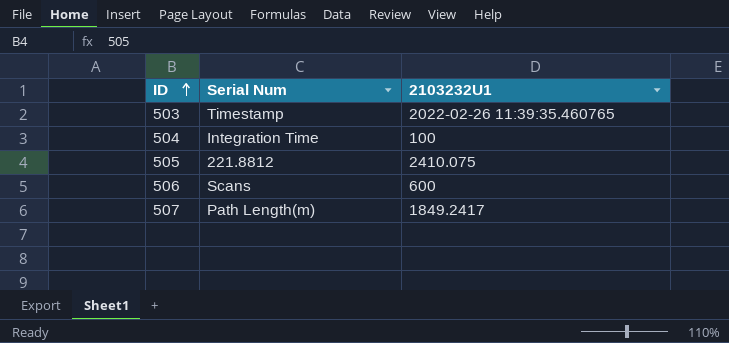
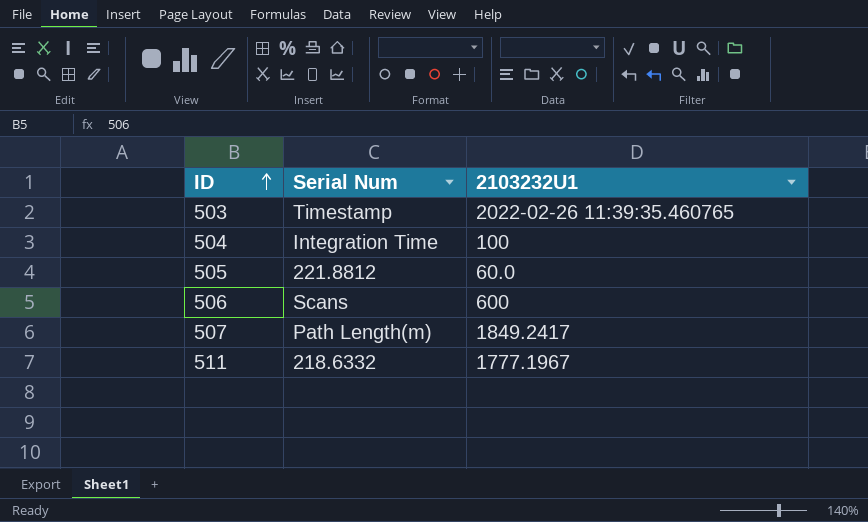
505 | 2103232U1: 2410.075 -> 60.0
row 511: none -> 218.6332 | 1777.1967

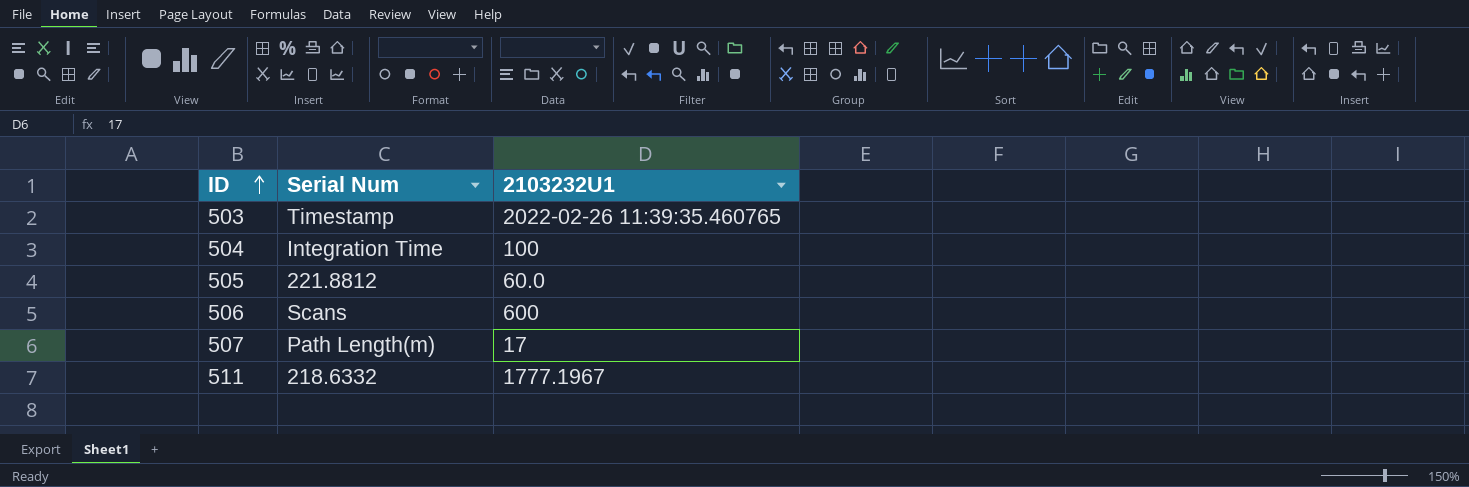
507 | 2103232U1: 1849.2417 -> 17

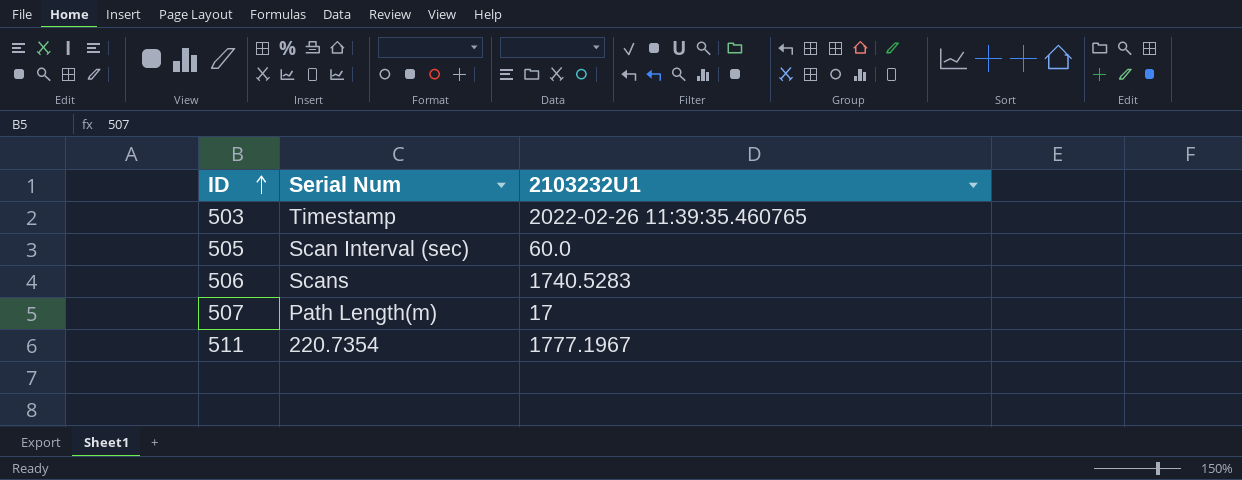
row 504: Integration Time | 100 -> none
505 | Serial Num: 221.8812 -> Scan Interval (sec)
506 | 2103232U1: 600 -> 1740.5283
511 | Serial Num: 218.6332 -> 220.7354

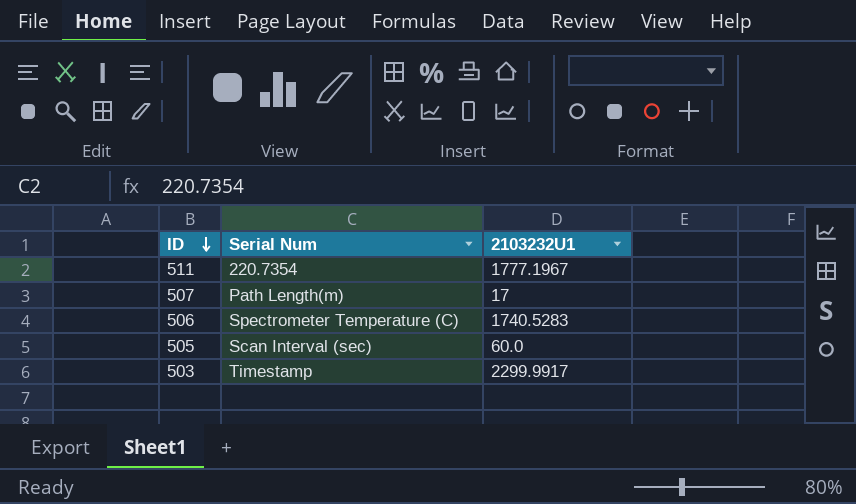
row order: ID ascending -> ID descending
506 | Serial Num: Scans -> Spectrometer Temperature (C)
503 | 2103232U1: 2022-02-26 11:39:35.460765 -> 2299.9917

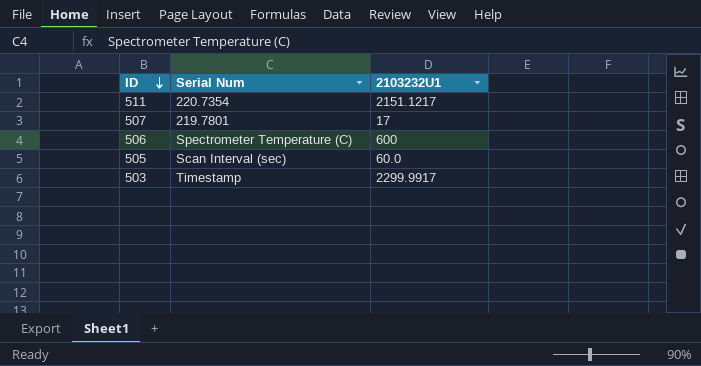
511 | 2103232U1: 1777.1967 -> 2151.1217
507 | Serial Num: Path Length(m) -> 219.7801
506 | 2103232U1: 1740.5283 -> 600

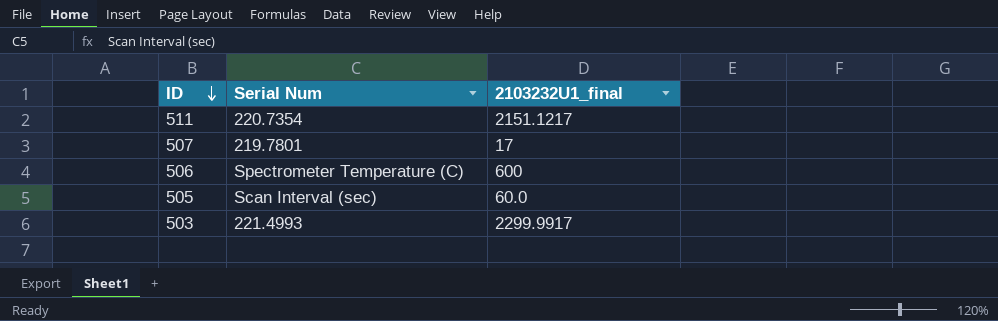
column name: 2103232U1 -> 2103232U1_final
503 | Serial Num: Timestamp -> 221.4993

